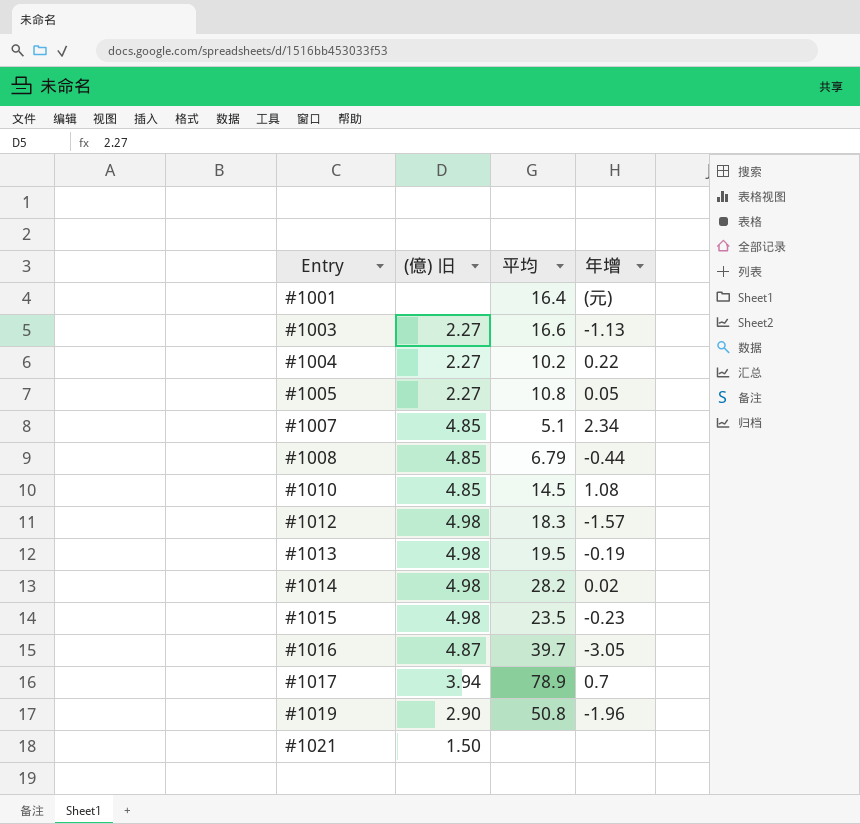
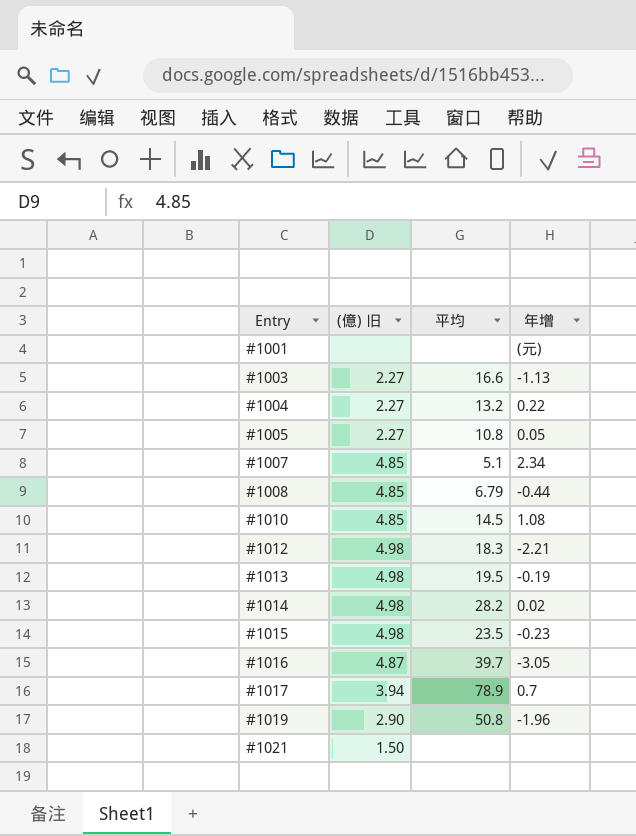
#1001 | 平均: 16.4 -> none
#1004 | 平均: 10.2 -> 13.2
#1012 | 年增: -1.57 -> -2.21

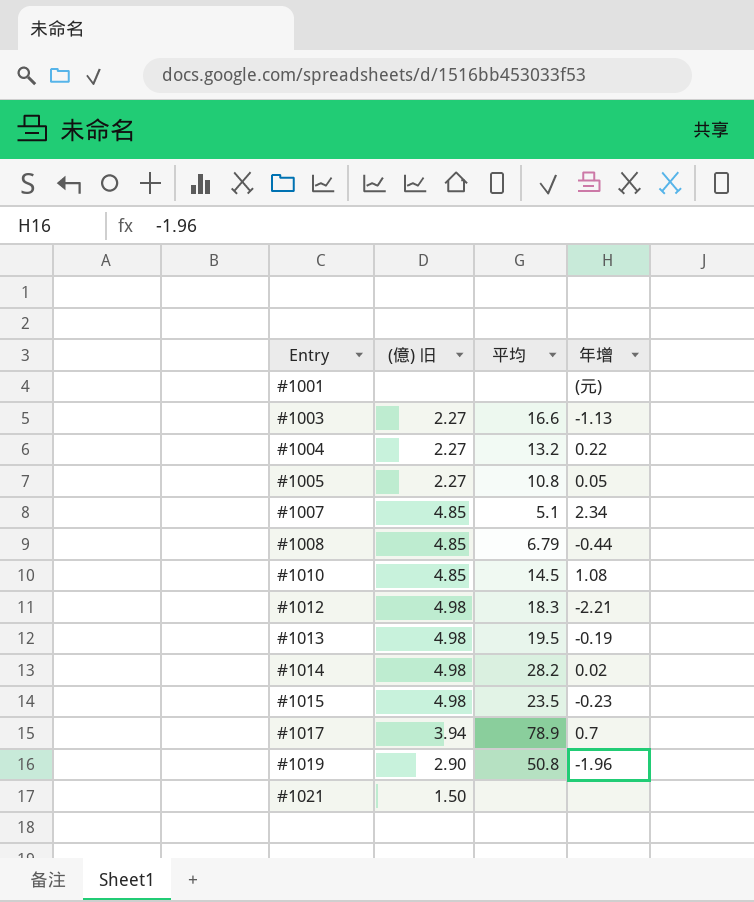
row #1016: 4.87 | 39.7 | -3.05 -> none

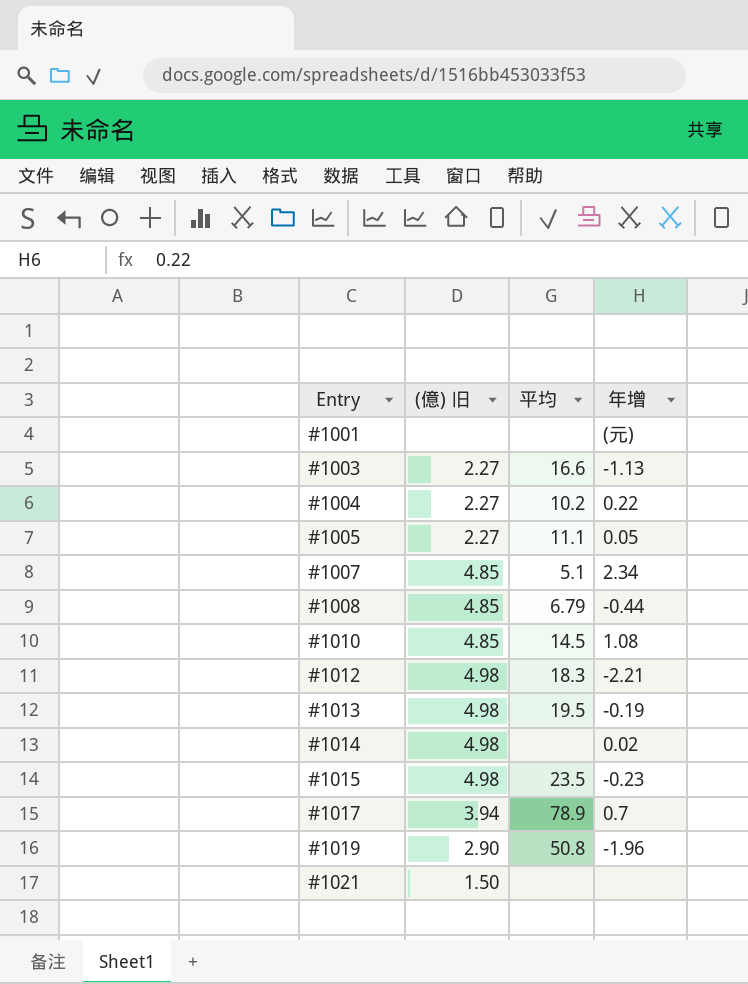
#1004 | 平均: 13.2 -> 10.2
#1005 | 平均: 10.8 -> 11.1
#1014 | 平均: 28.2 -> none

